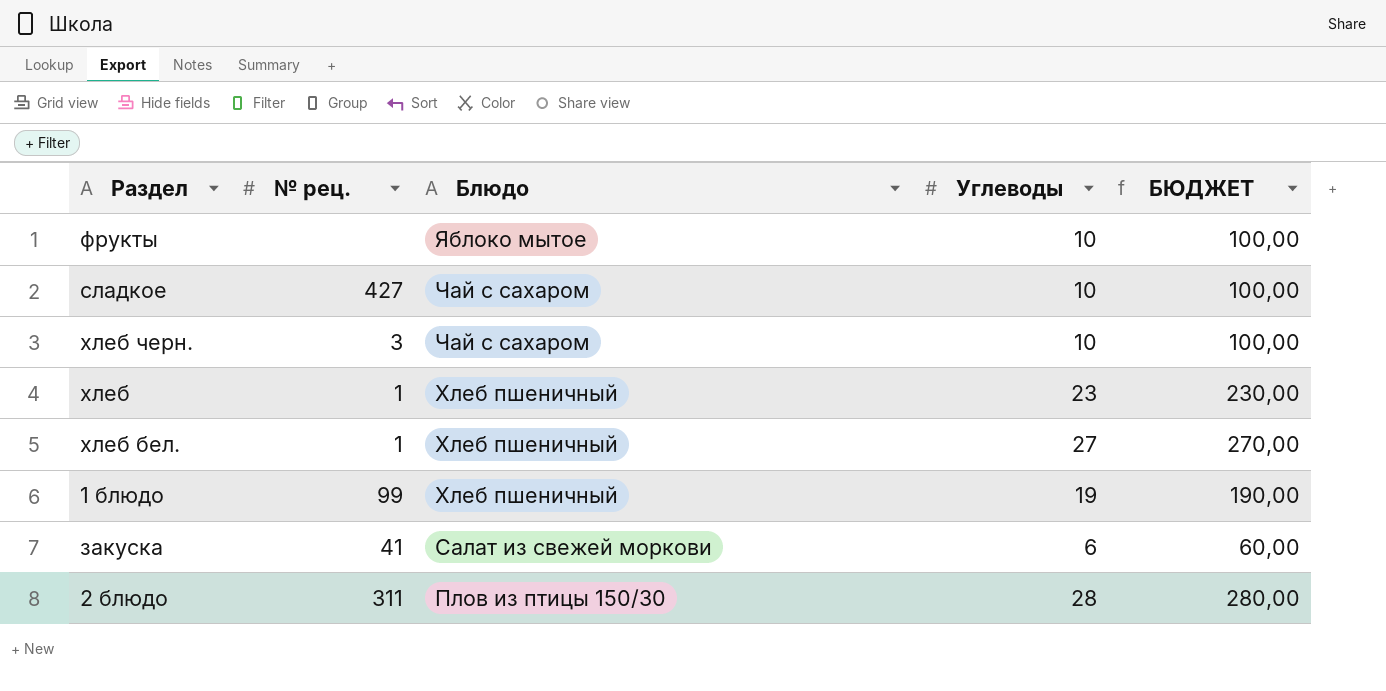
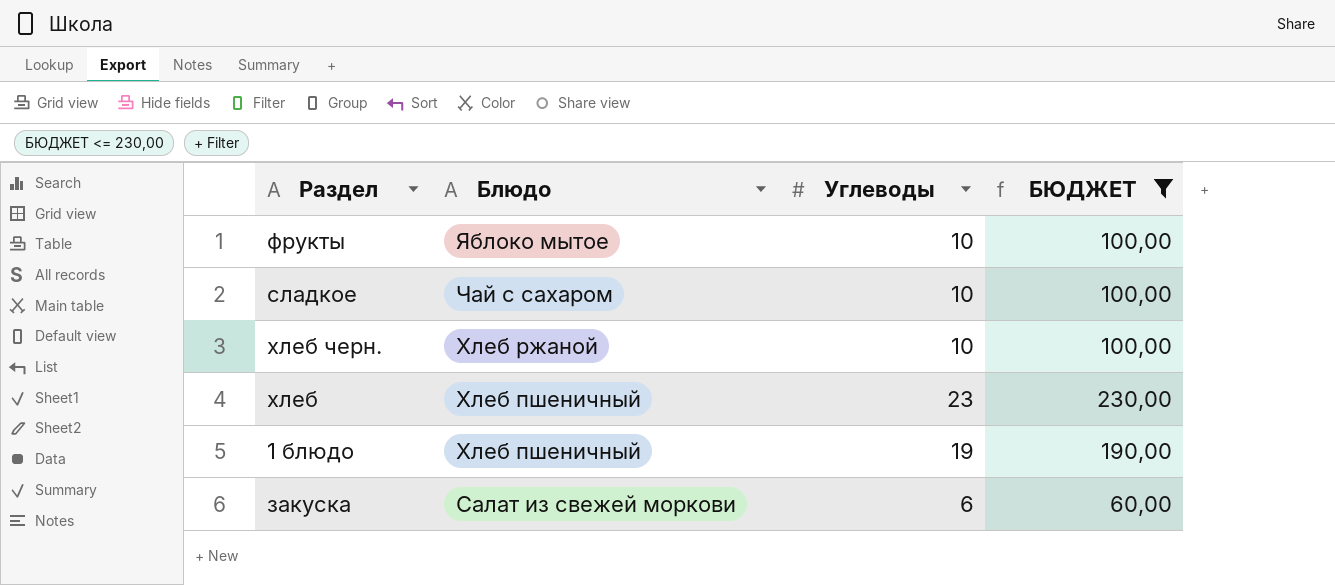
filter: none -> БЮДЖЕТ <= 230,00
column № рец. | position: 2 -> none
хлеб черн. | Блюдо: Чай с сахаром -> Хлеб ржаной

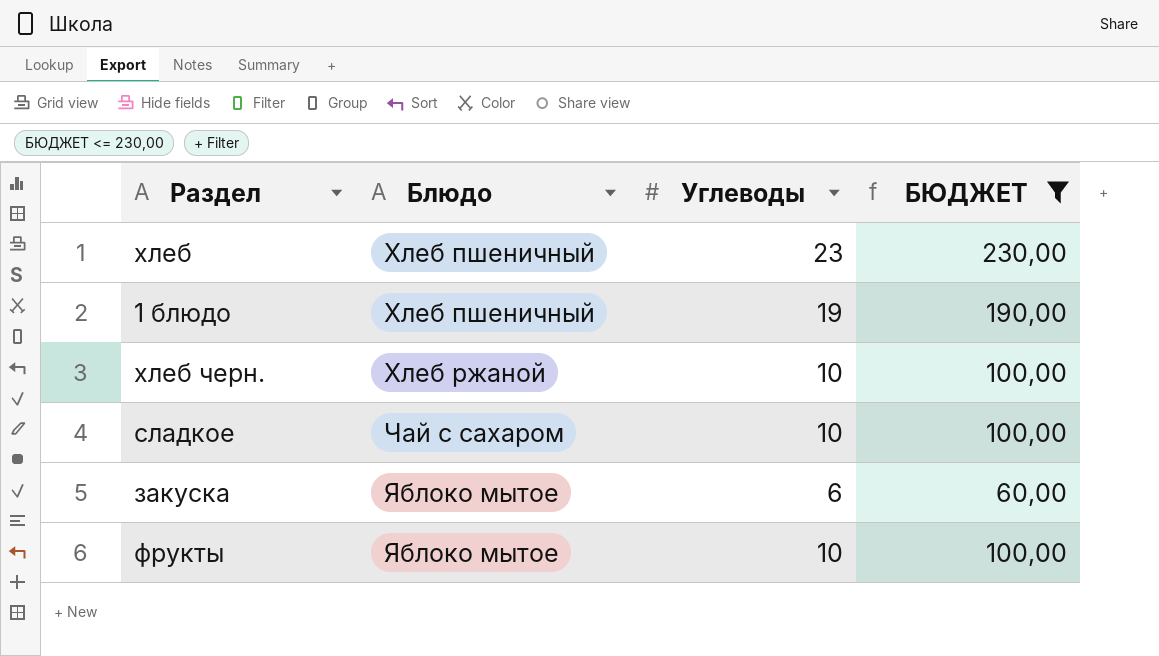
row order: Блюдо descending -> Блюдо ascending
закуска | Блюдо: Салат из свежей моркови -> Яблоко мытое

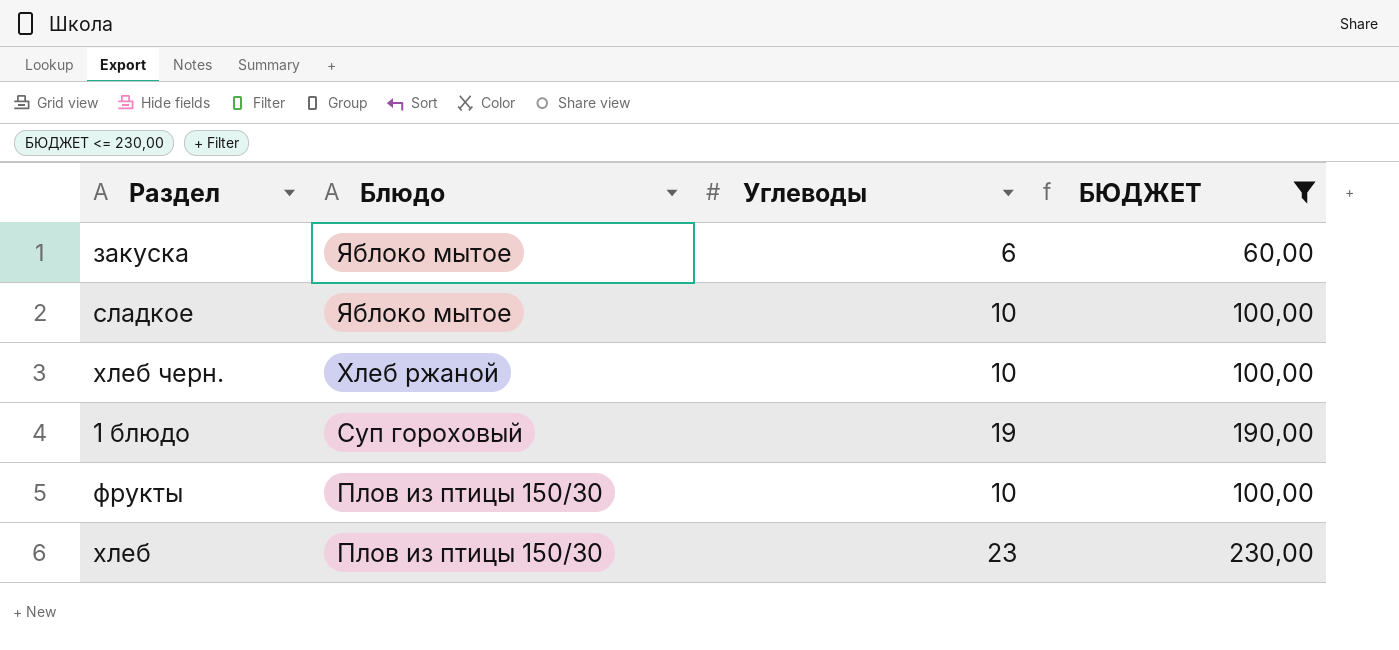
row order: Блюдо ascending -> Блюдо descending
сладкое | Блюдо: Чай с сахаром -> Яблоко мытое
1 блюдо | Блюдо: Хлеб пшеничный -> Суп гороховый
фрукты | Блюдо: Яблоко мытое -> Плов из птицы 150/30
хлеб | Блюдо: Хлеб пшеничный -> Плов из птицы 150/30

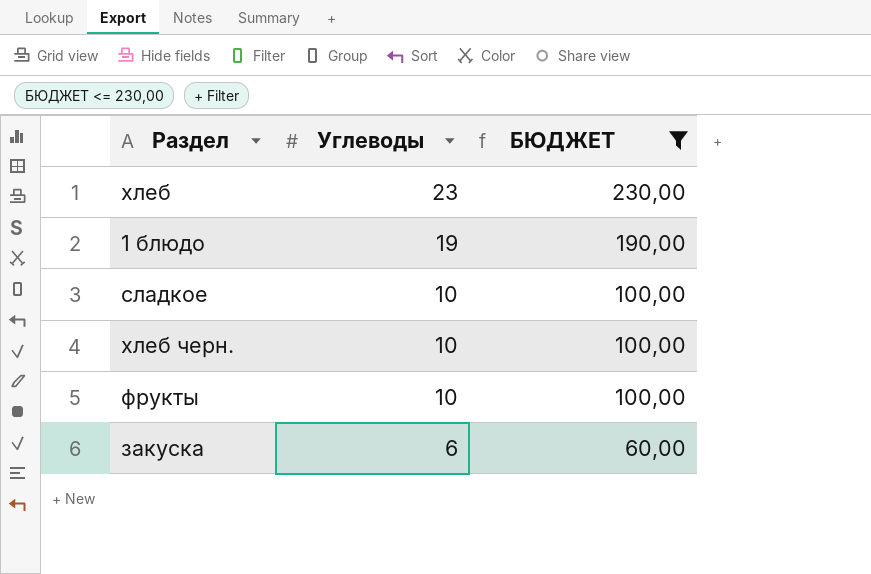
row order: Блюдо descending -> Углеводы descending
column Блюдо | position: 2 -> none

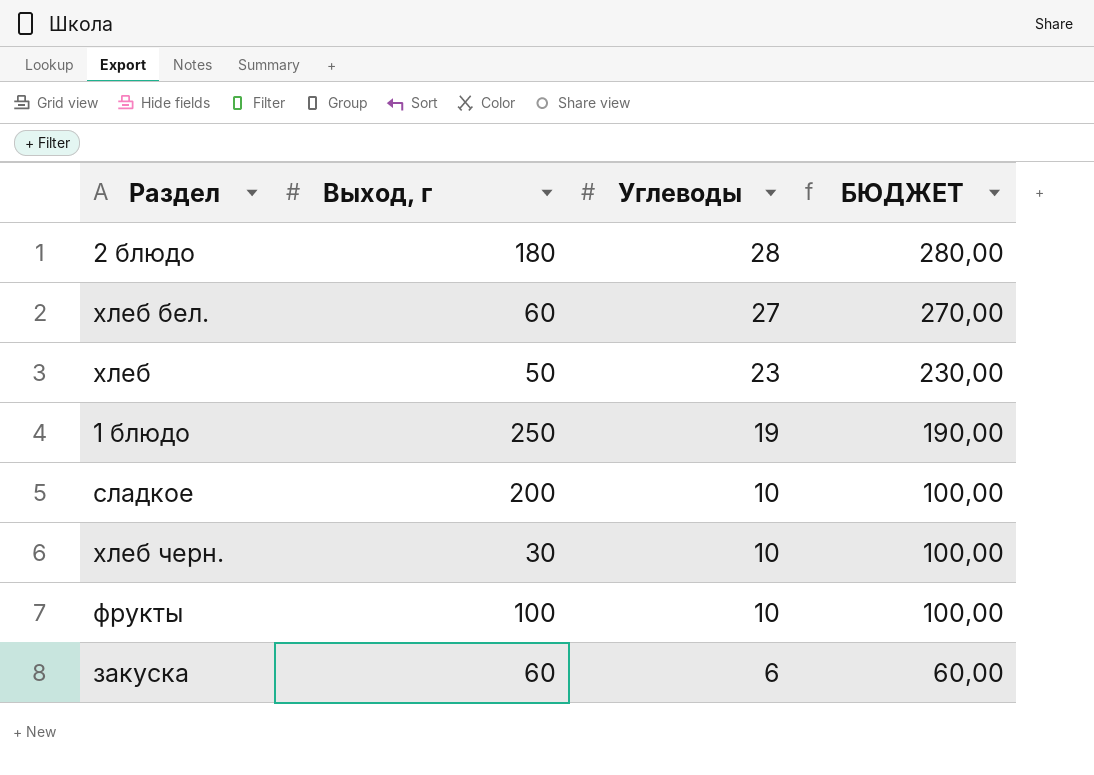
filter: БЮДЖЕТ <= 230,00 -> none
column Выход, г | position: none -> 2

